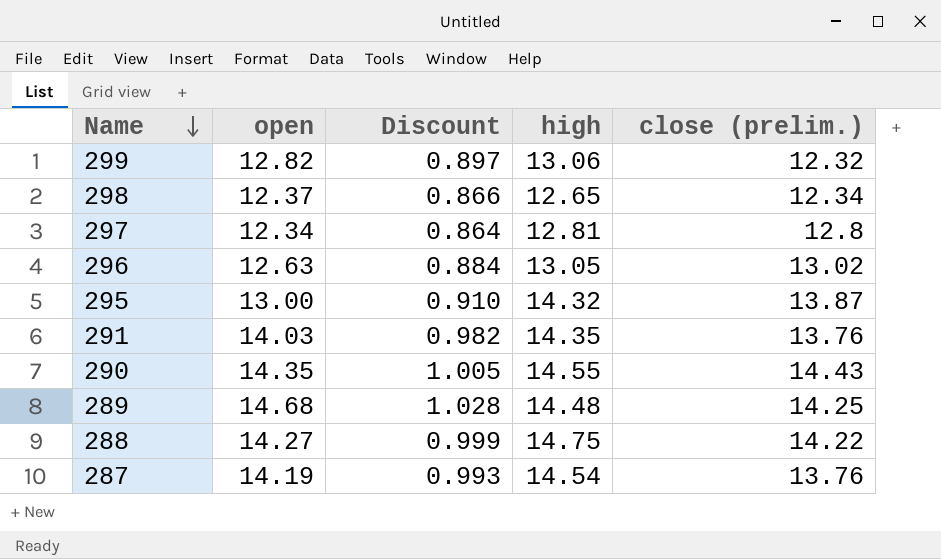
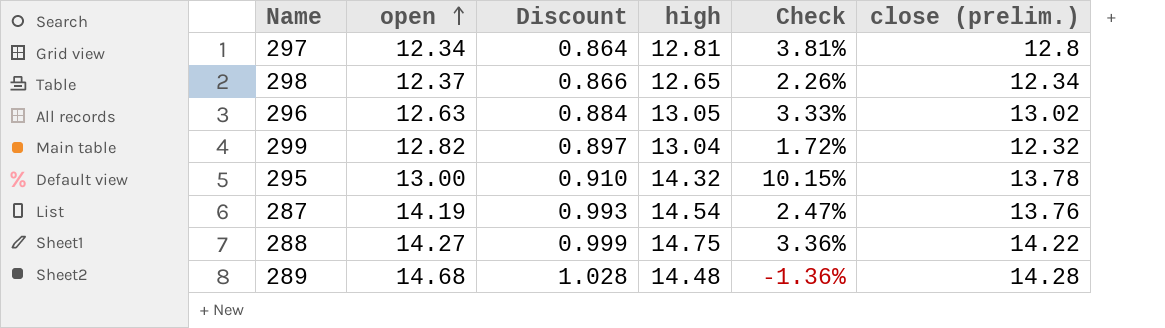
row order: Name descending -> open ascending
column Check | formula: none -> ([high] - [open]) / [open]
row 291: 14.03 | 0.982 | 14.35 | 13.76 -> none
row 290: 14.35 | 1.005 | 14.55 | 14.43 -> none
299 | high: 13.06 -> 13.04
295 | close (prelim.): 13.87 -> 13.78
289 | close (prelim.): 14.25 -> 14.28

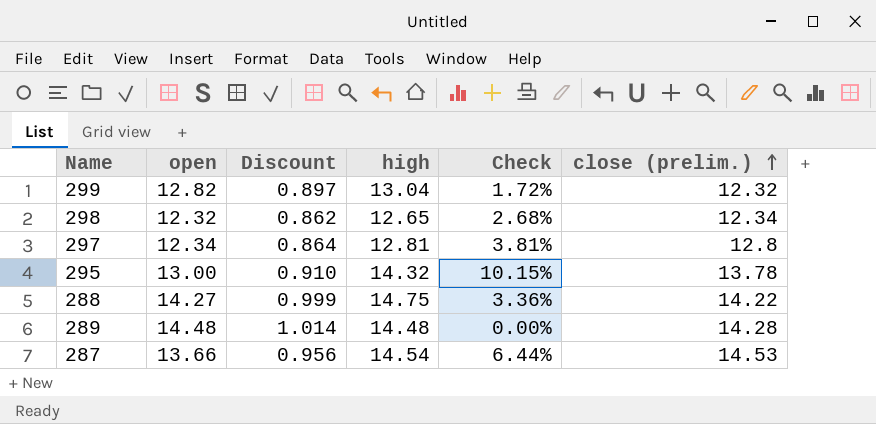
row order: open ascending -> close (prelim.) ascending
row 296: 12.63 | 0.884 | 13.05 | 3.33% | 13.02 -> none
298 | open: 12.37 -> 12.32
298 | Discount: 0.866 -> 0.862
298 | Check: 2.26% -> 2.68%
289 | open: 14.68 -> 14.48
289 | Discount: 1.028 -> 1.014
289 | Check: -1.36% -> 0.00%
287 | open: 14.19 -> 13.66
287 | Discount: 0.993 -> 0.956
287 | Check: 2.47% -> 6.44%
287 | close (prelim.): 13.76 -> 14.53

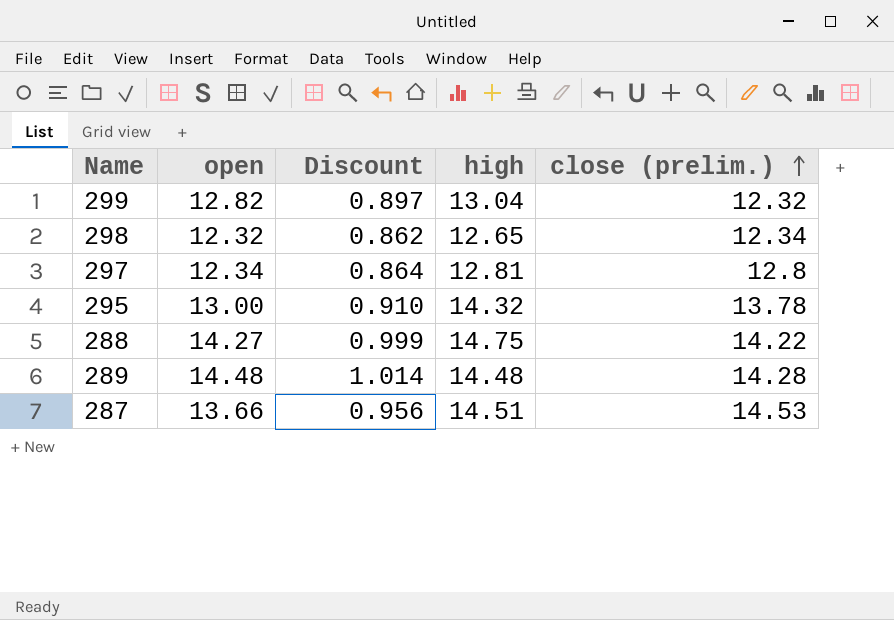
column Check | formula: ([high] - [open]) / [open] -> none
287 | high: 14.54 -> 14.51

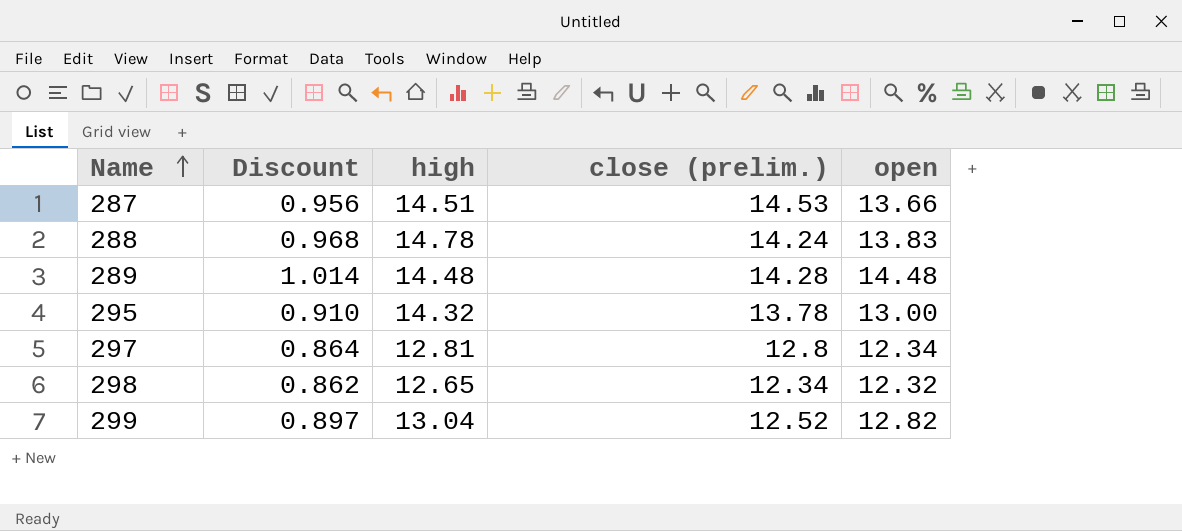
row order: close (prelim.) ascending -> Name ascending
column open | position: 2 -> 5
288 | Discount: 0.999 -> 0.968
288 | high: 14.75 -> 14.78
288 | close (prelim.): 14.22 -> 14.24
288 | open: 14.27 -> 13.83
299 | close (prelim.): 12.32 -> 12.52

